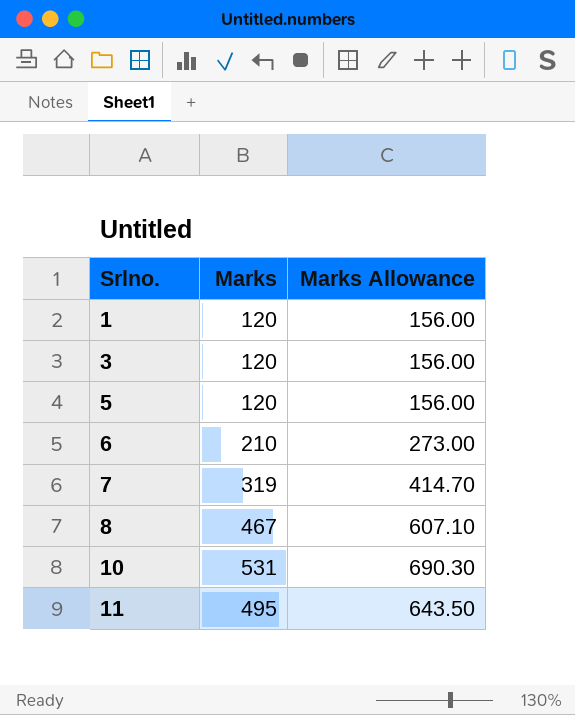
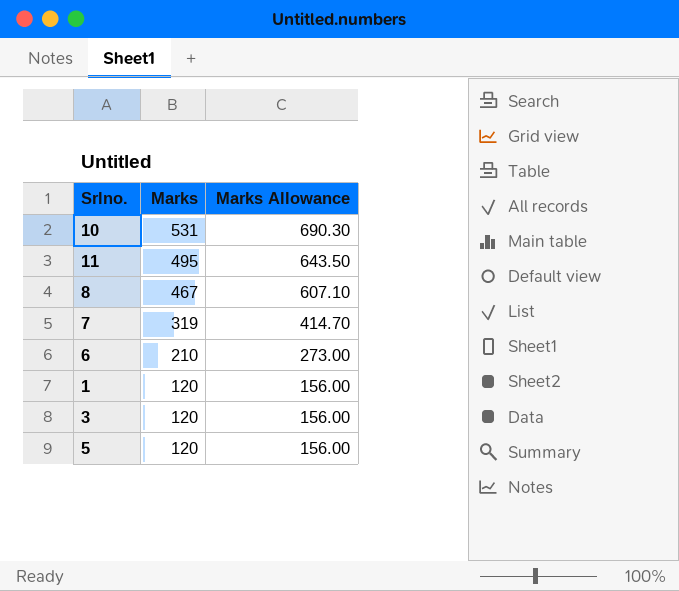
row order: Srlno. ascending -> Marks descending

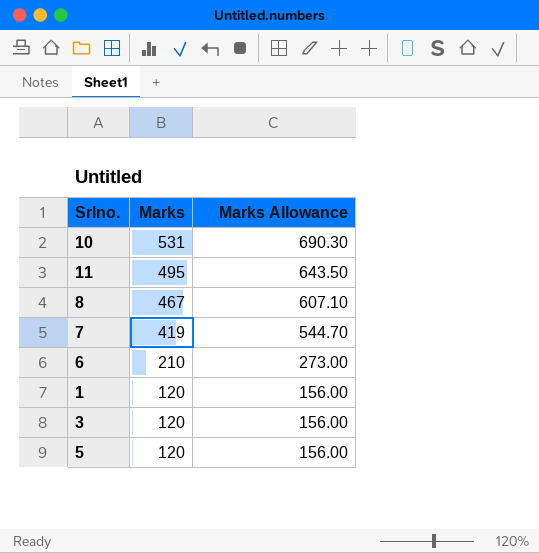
7 | Marks: 319 -> 419
7 | Marks Allowance: 414.70 -> 544.70

